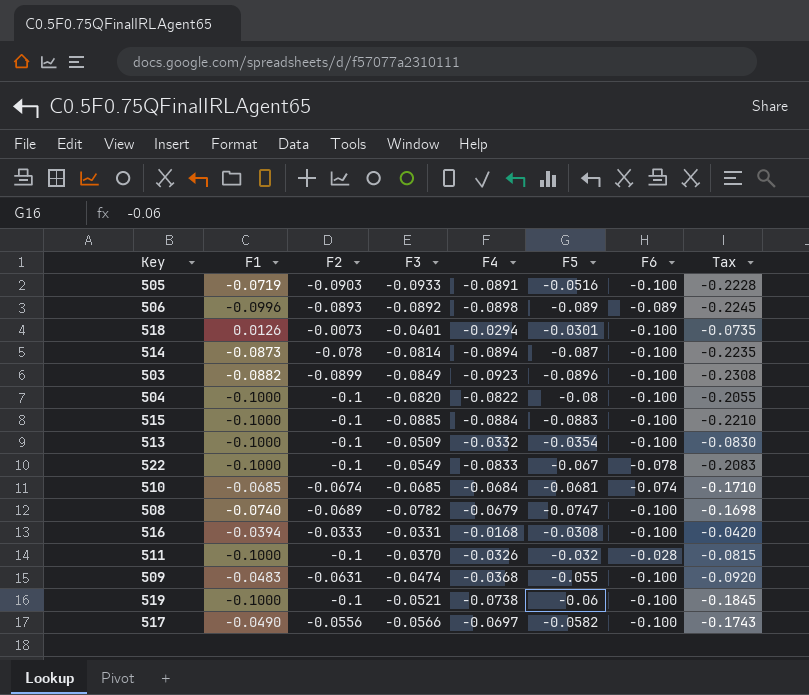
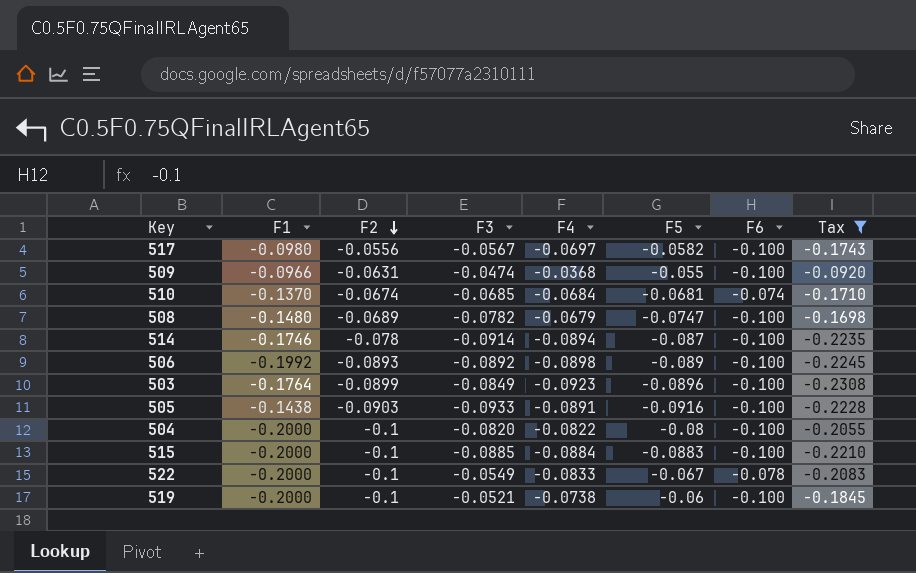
filter: none -> Tax <= -0.0920
row order: none -> F2 descending
517 | F1: -0.0490 -> -0.0980
517 | F3: -0.0566 -> -0.0567
509 | F1: -0.0483 -> -0.0966
510 | F1: -0.0685 -> -0.1370
508 | F1: -0.0740 -> -0.1480
514 | F1: -0.0873 -> -0.1746
514 | F3: -0.0814 -> -0.0914
506 | F1: -0.0996 -> -0.1992
506 | F6: -0.089 -> -0.100
503 | F1: -0.0882 -> -0.1764
505 | F1: -0.0719 -> -0.1438
505 | F5: -0.0516 -> -0.0916
504 | F1: -0.1000 -> -0.2000
515 | F1: -0.1000 -> -0.2000
522 | F1: -0.1000 -> -0.2000
519 | F1: -0.1000 -> -0.2000

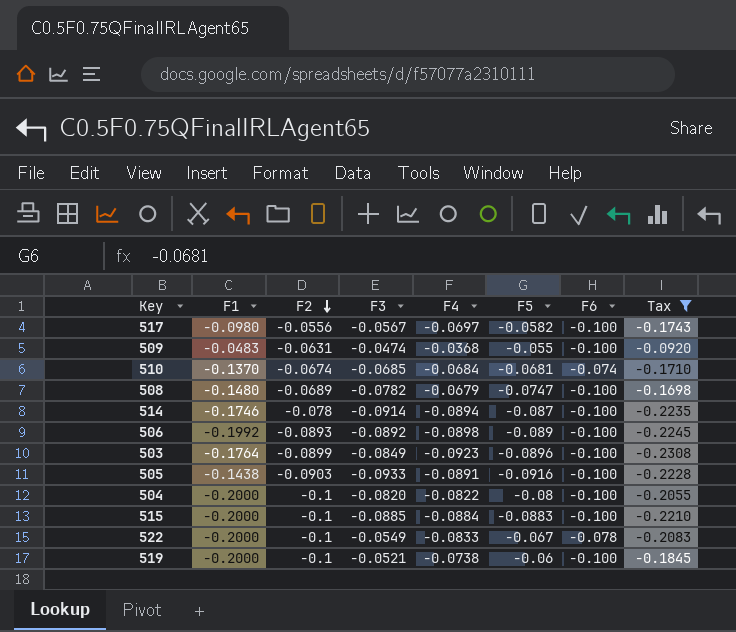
509 | F1: -0.0966 -> -0.0483

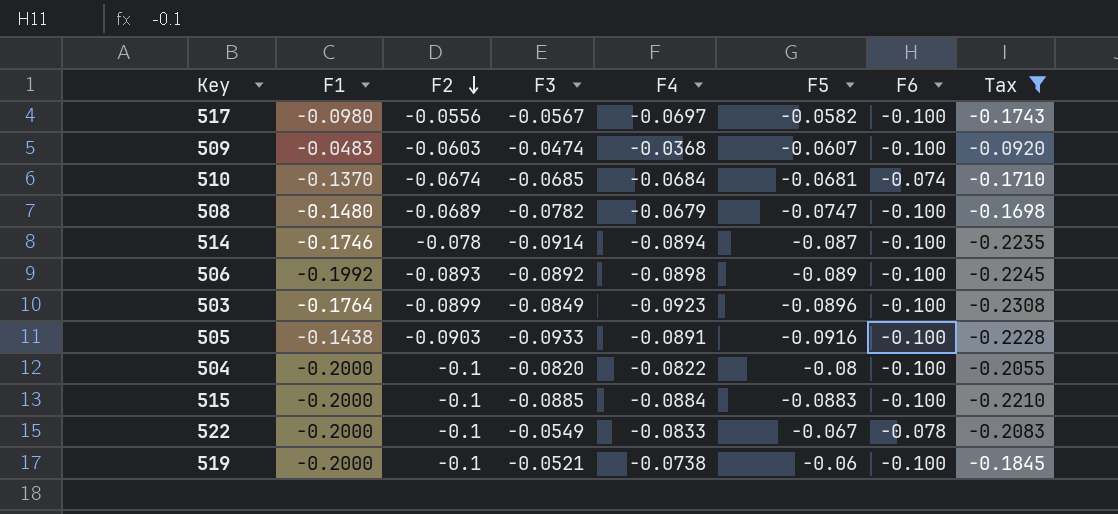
509 | F2: -0.0631 -> -0.0603
509 | F5: -0.055 -> -0.0607

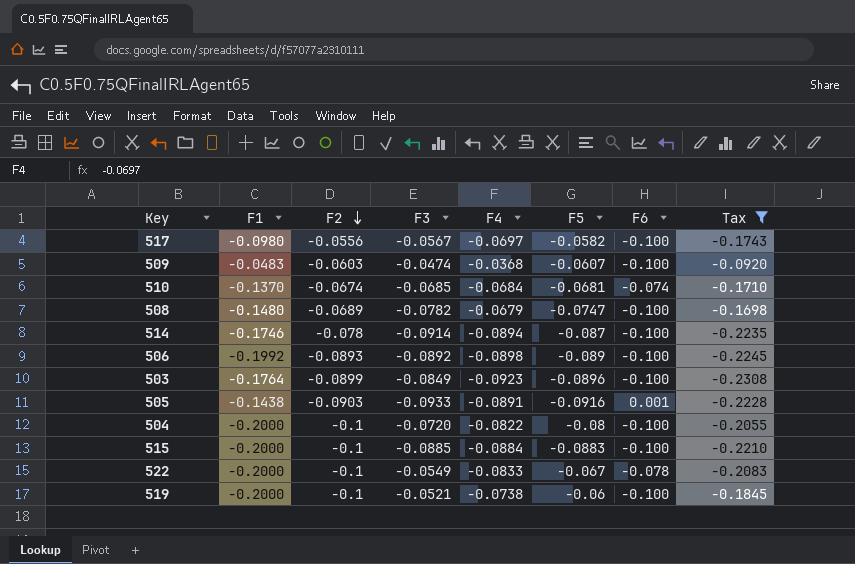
505 | F6: -0.100 -> 0.001
504 | F3: -0.0820 -> -0.0720

